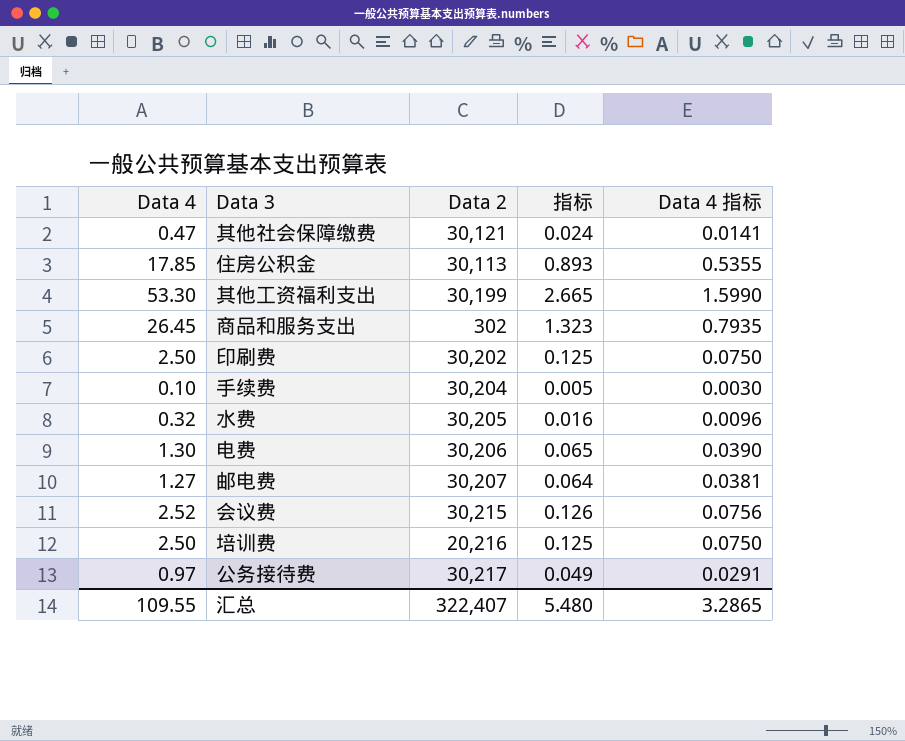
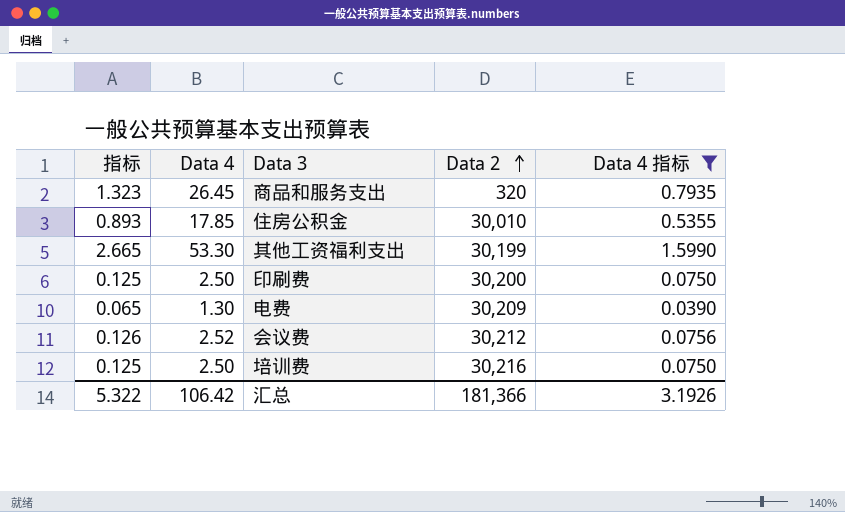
filter: none -> Data 4 指标 >= 0.0390
row order: none -> Data 2 ascending
column 指标 | position: 4 -> 1
商品和服务支出 | Data 2: 302 -> 320
住房公积金 | Data 2: 30,113 -> 30,010
印刷费 | Data 2: 30,202 -> 30,200
电费 | Data 2: 30,206 -> 30,209
会议费 | Data 2: 30,215 -> 30,212
培训费 | Data 2: 20,216 -> 30,216
汇总 | 指标: 5.480 -> 5.322
汇总 | Data 4: 109.55 -> 106.42
汇总 | Data 2: 322,407 -> 181,366
汇总 | Data 4 指标: 3.2865 -> 3.1926

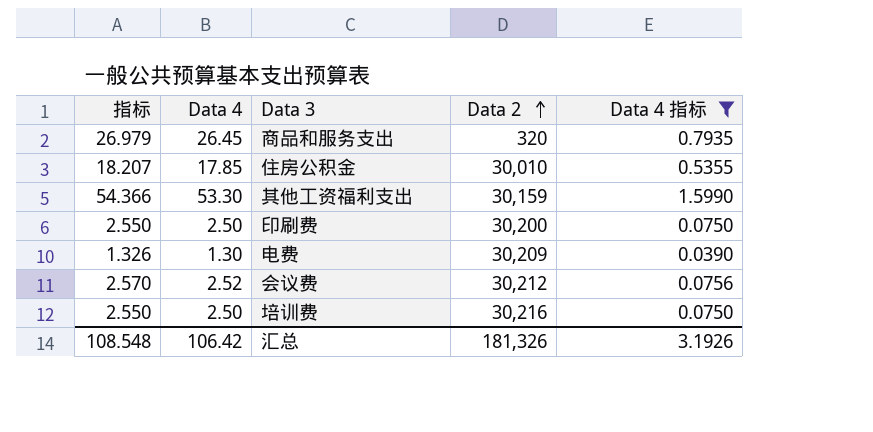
column 指标 | formula: [Data 4] * 0.05 -> [Data 4] * 1.02
其他工资福利支出 | Data 2: 30,199 -> 30,159
汇总 | 指标: 5.322 -> 108.548
汇总 | Data 2: 181,366 -> 181,326

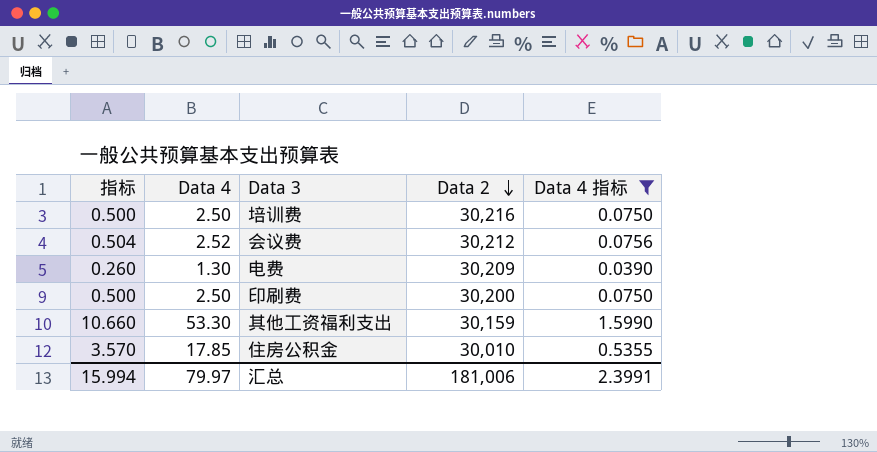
row order: Data 2 ascending -> Data 2 descending
column 指标 | formula: [Data 4] * 1.02 -> [Data 4] * 0.2
row 商品和服务支出: 26.979 | 26.45 | 320 | 0.7935 -> none
汇总 | 指标: 108.548 -> 15.994
汇总 | Data 4: 106.42 -> 79.97
汇总 | Data 2: 181,326 -> 181,006
汇总 | Data 4 指标: 3.1926 -> 2.3991

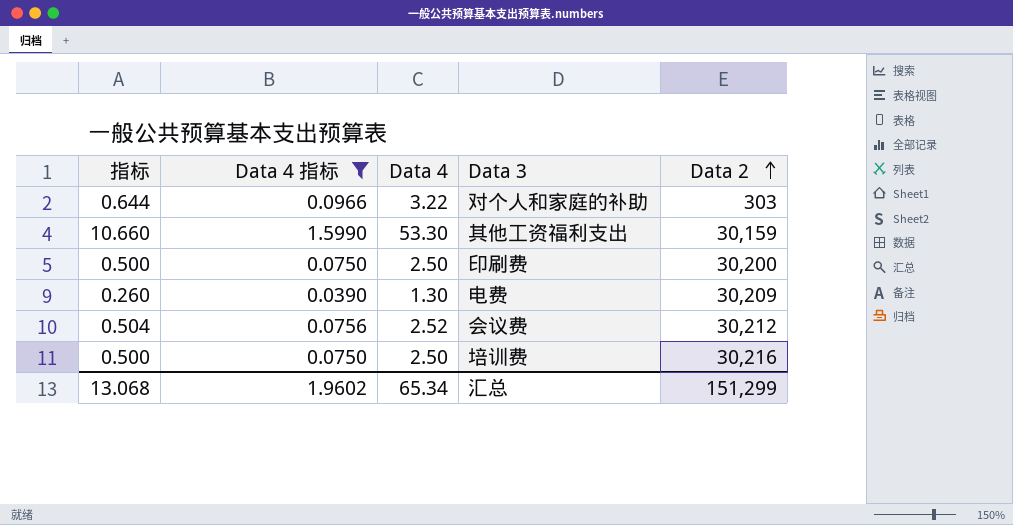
row order: Data 2 descending -> Data 2 ascending
column Data 4 指标 | position: 5 -> 2
row 住房公积金: 3.570 | 17.85 | 30,010 | 0.5355 -> none
row 对个人和家庭的补助: none -> 0.644 | 0.0966 | 3.22 | 303
汇总 | 指标: 15.994 -> 13.068
汇总 | Data 4 指标: 2.3991 -> 1.9602
汇总 | Data 4: 79.97 -> 65.34
汇总 | Data 2: 181,006 -> 151,299

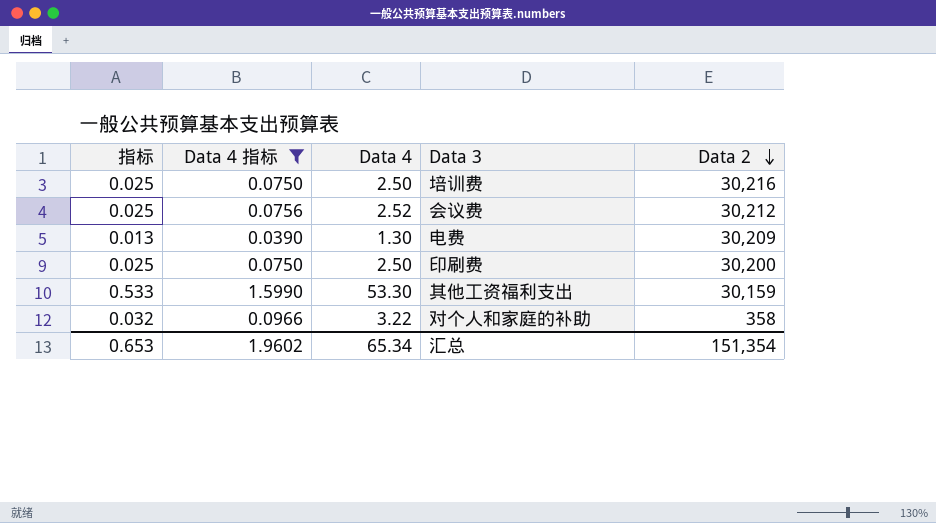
row order: Data 2 ascending -> Data 2 descending
column 指标 | formula: [Data 4] * 0.2 -> [Data 4] * 0.01
对个人和家庭的补助 | Data 2: 303 -> 358
汇总 | 指标: 13.068 -> 0.653
汇总 | Data 2: 151,299 -> 151,354

